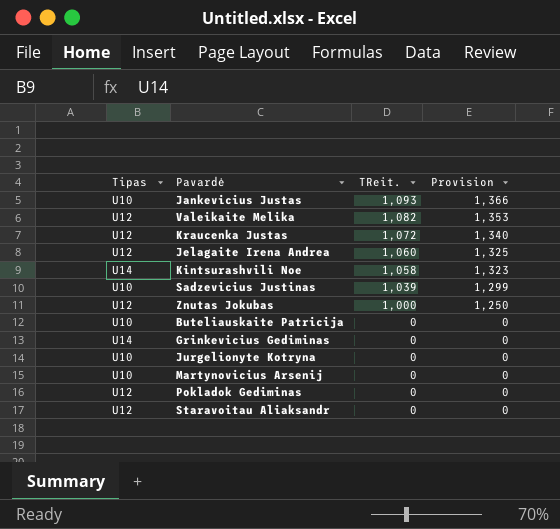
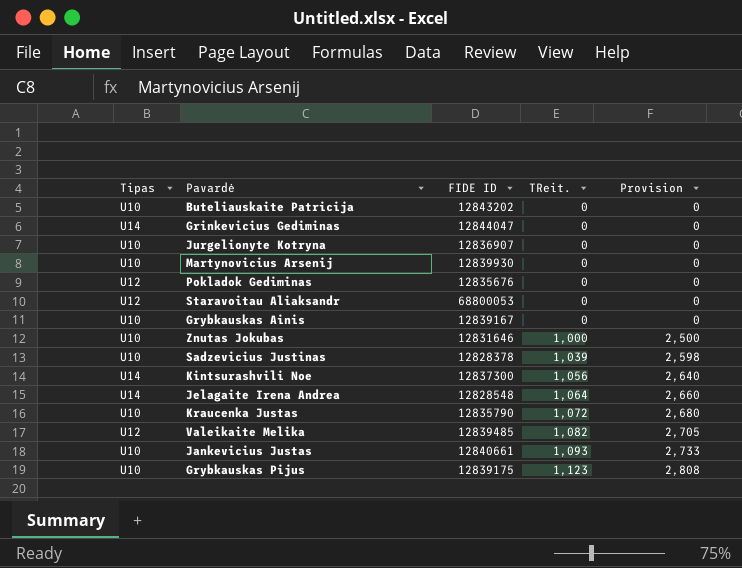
row order: TReit. descending -> TReit. ascending
column FIDE ID | position: none -> 3
column Provision | formula: [TReit.] * 1.25 -> [TReit.] * 2.5
row Grybkauskas Ainis: none -> U10 | 12839167 | 0 | 0
Znutas Jokubas | Tipas: U12 -> U10
Kintsurashvili Noe | TReit.: 1,058 -> 1,056
Jelagaite Irena Andrea | Tipas: U12 -> U14
Jelagaite Irena Andrea | TReit.: 1,060 -> 1,064
Kraucenka Justas | Tipas: U12 -> U10
row Grybkauskas Pijus: none -> U10 | 12839175 | 1,123 | 2,808

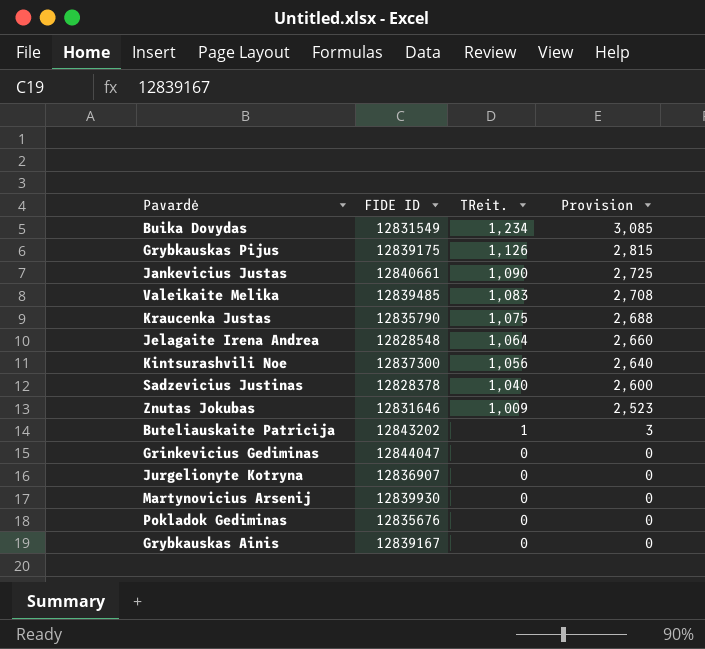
row order: TReit. ascending -> TReit. descending
column Tipas | position: 1 -> none
row Staravoitau Aliaksandr: U12 | 68800053 | 0 | 0 -> none
row Buika Dovydas: none -> 12831549 | 1,234 | 3,085
Grybkauskas Pijus | TReit.: 1,123 -> 1,126
Grybkauskas Pijus | Provision: 2,808 -> 2,815
Jankevicius Justas | TReit.: 1,093 -> 1,090
Jankevicius Justas | Provision: 2,733 -> 2,725
Valeikaite Melika | TReit.: 1,082 -> 1,083
Valeikaite Melika | Provision: 2,705 -> 2,708
Kraucenka Justas | TReit.: 1,072 -> 1,075
Kraucenka Justas | Provision: 2,680 -> 2,688
Sadzevicius Justinas | TReit.: 1,039 -> 1,040
Sadzevicius Justinas | Provision: 2,598 -> 2,600
Znutas Jokubas | TReit.: 1,000 -> 1,009
Znutas Jokubas | Provision: 2,500 -> 2,523
Buteliauskaite Patricija | TReit.: 0 -> 1
Buteliauskaite Patricija | Provision: 0 -> 3

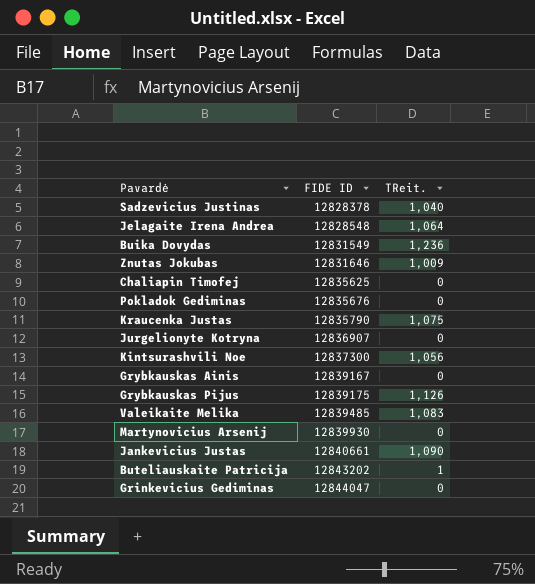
row order: TReit. descending -> FIDE ID ascending
column Provision | formula: [TReit.] * 2.5 -> none
Buika Dovydas | TReit.: 1,234 -> 1,236
row Chaliapin Timofej: none -> 12835625 | 0

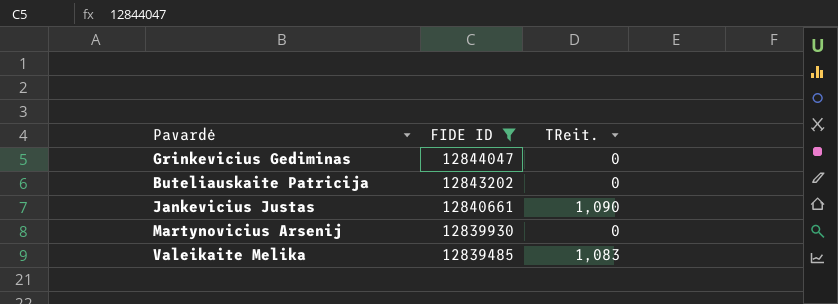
filter: none -> FIDE ID >= 12839485
row order: FIDE ID ascending -> FIDE ID descending
Buteliauskaite Patricija | TReit.: 1 -> 0

